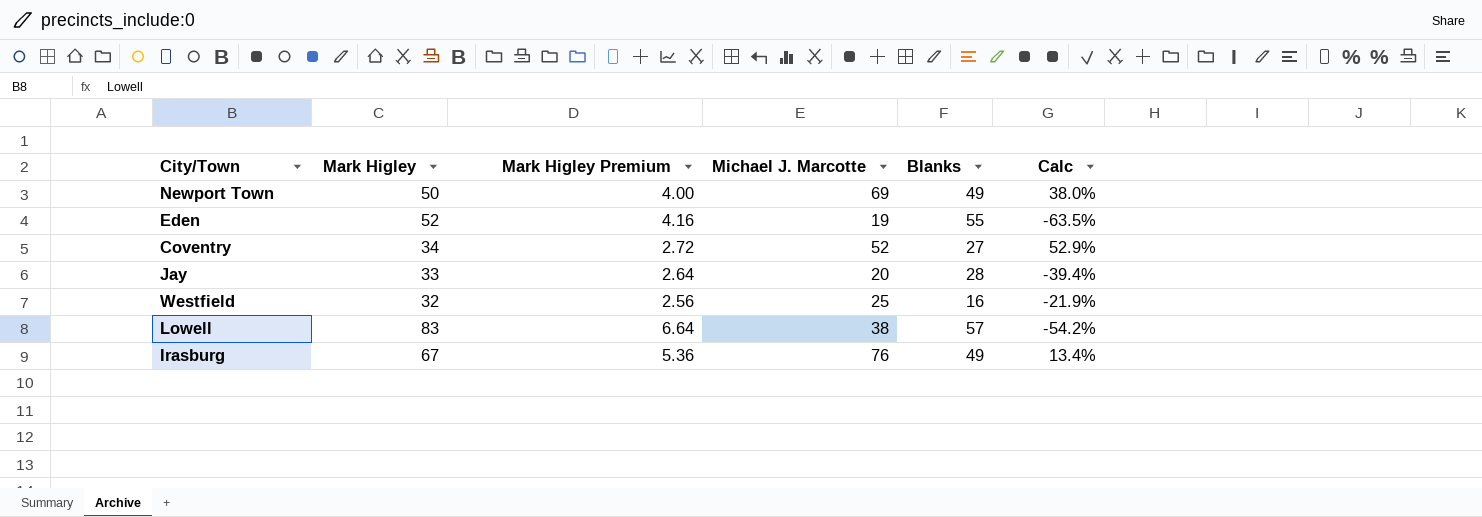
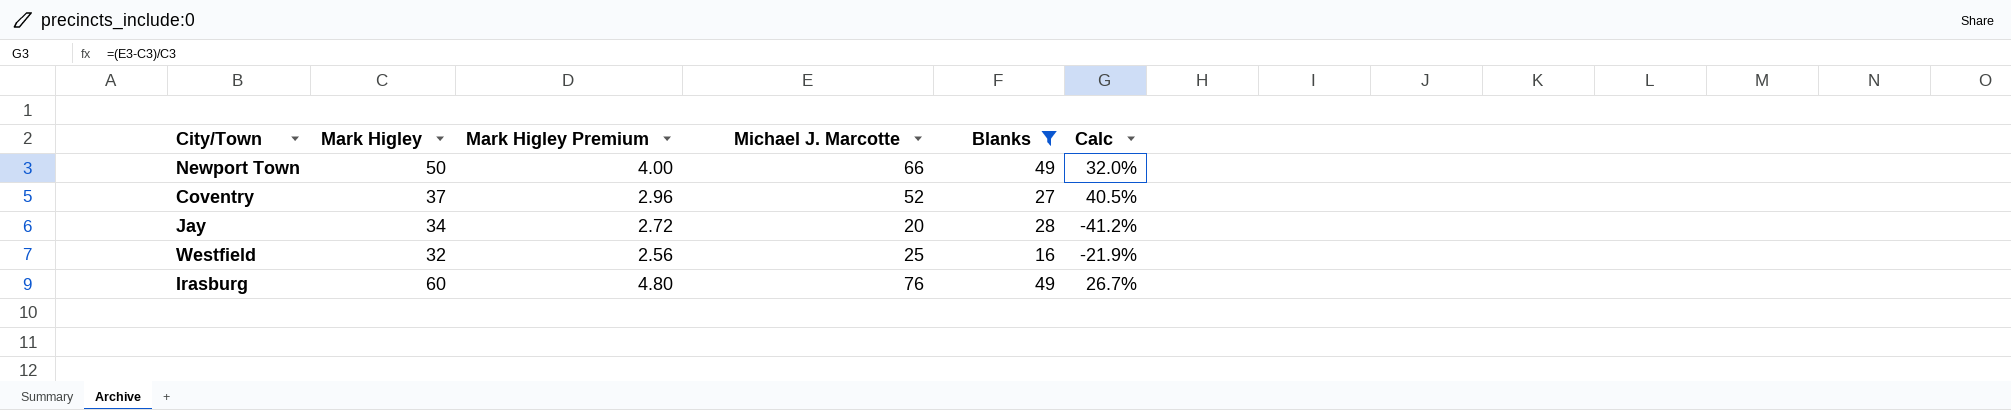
filter: none -> Blanks <= 49
Newport Town | Michael J. Marcotte: 69 -> 66
Newport Town | Calc: 38.0% -> 32.0%
Coventry | Mark Higley: 34 -> 37
Coventry | Mark Higley Premium: 2.72 -> 2.96
Coventry | Calc: 52.9% -> 40.5%
Jay | Mark Higley: 33 -> 34
Jay | Mark Higley Premium: 2.64 -> 2.72
Jay | Calc: -39.4% -> -41.2%
Irasburg | Mark Higley: 67 -> 60
Irasburg | Mark Higley Premium: 5.36 -> 4.80
Irasburg | Calc: 13.4% -> 26.7%

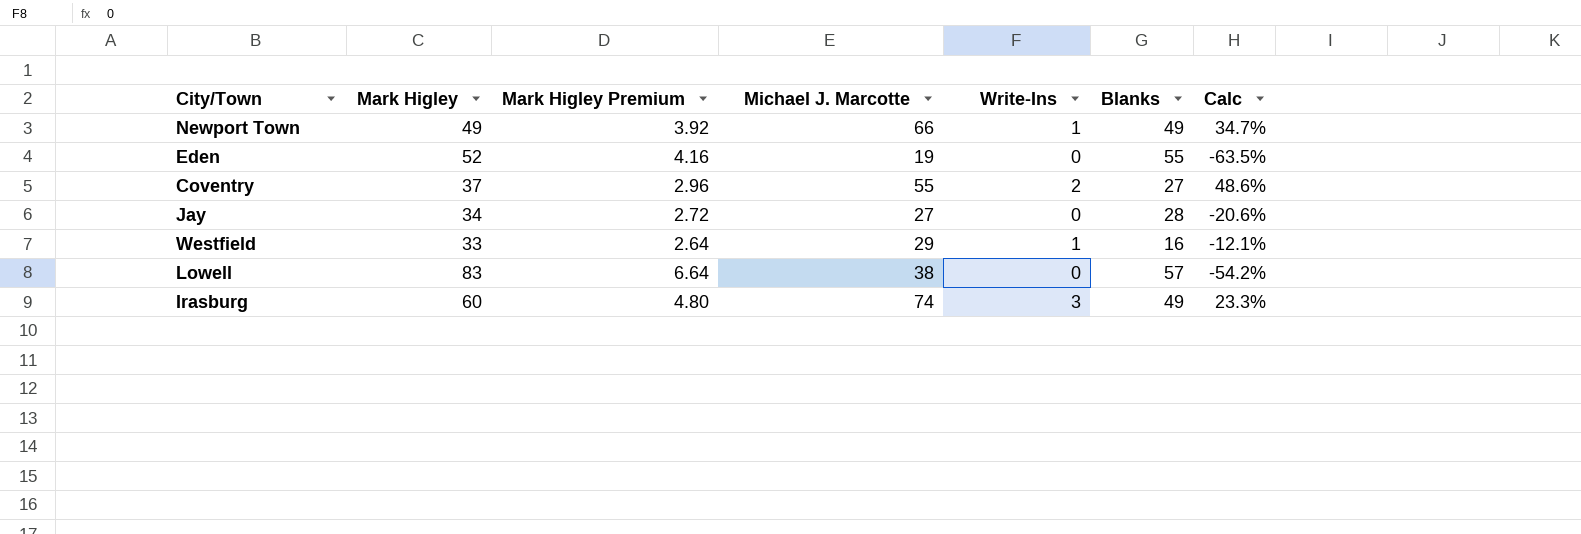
filter: Blanks <= 49 -> none
column Write-Ins | position: none -> 5
Newport Town | Mark Higley: 50 -> 49
Newport Town | Mark Higley Premium: 4.00 -> 3.92
Newport Town | Calc: 32.0% -> 34.7%
Coventry | Michael J. Marcotte: 52 -> 55
Coventry | Calc: 40.5% -> 48.6%
Jay | Michael J. Marcotte: 20 -> 27
Jay | Calc: -41.2% -> -20.6%
Westfield | Mark Higley: 32 -> 33
Westfield | Mark Higley Premium: 2.56 -> 2.64
Westfield | Michael J. Marcotte: 25 -> 29
Westfield | Calc: -21.9% -> -12.1%
Irasburg | Michael J. Marcotte: 76 -> 74
Irasburg | Calc: 26.7% -> 23.3%

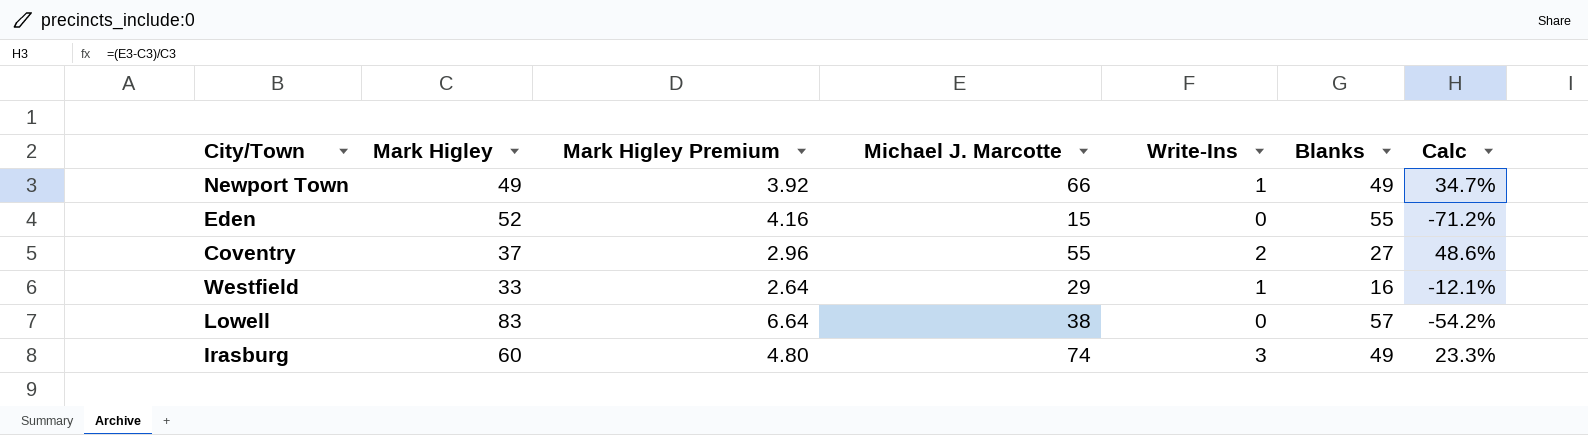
row Jay: 34 | 2.72 | 27 | 0 | 28 | -20.6% -> none
Eden | Michael J. Marcotte: 19 -> 15
Eden | Calc: -63.5% -> -71.2%

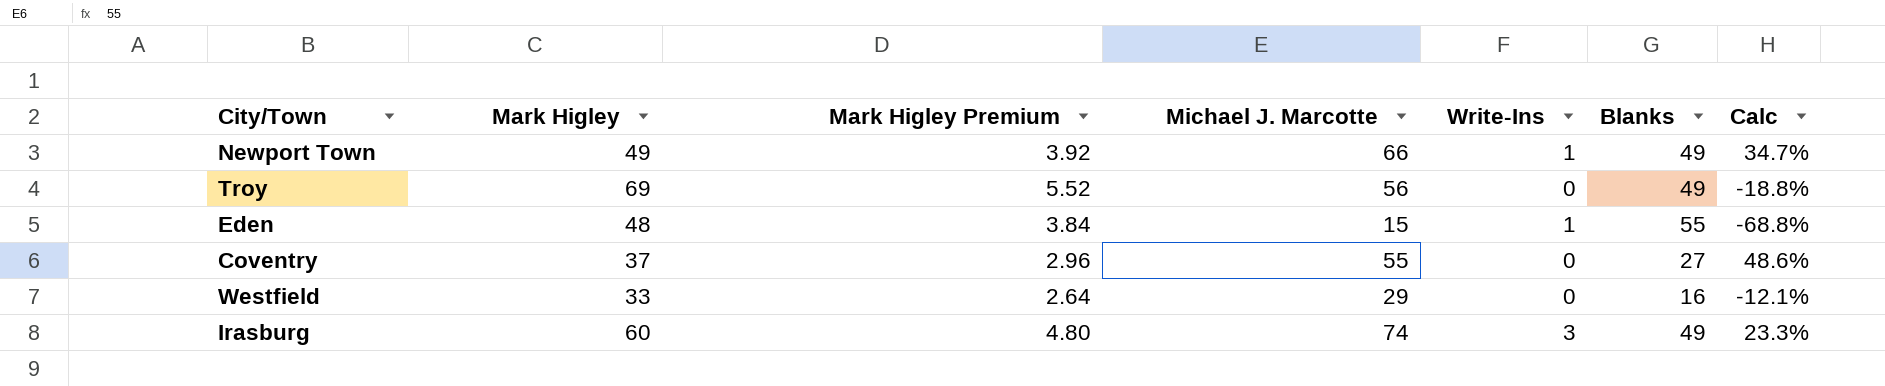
row Lowell: 83 | 6.64 | 38 | 0 | 57 | -54.2% -> none
row Troy: none -> 69 | 5.52 | 56 | 0 | 49 | -18.8%
Eden | Mark Higley: 52 -> 48
Eden | Mark Higley Premium: 4.16 -> 3.84
Eden | Write-Ins: 0 -> 1
Eden | Calc: -71.2% -> -68.8%
Coventry | Write-Ins: 2 -> 0
Westfield | Write-Ins: 1 -> 0

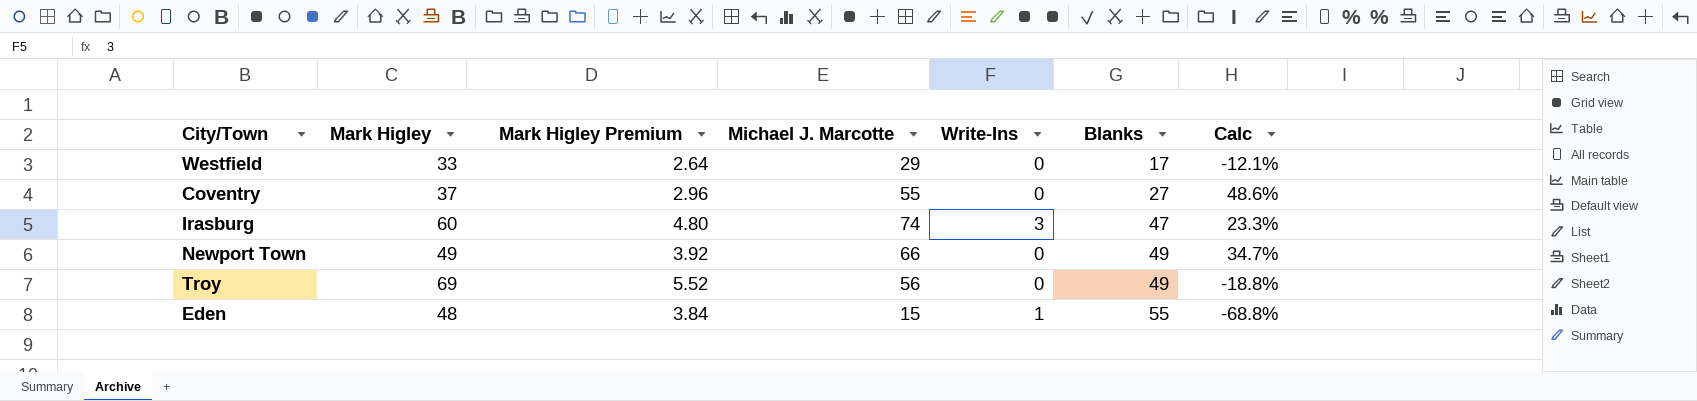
row order: none -> Blanks ascending
Westfield | Blanks: 16 -> 17
Irasburg | Blanks: 49 -> 47
Newport Town | Write-Ins: 1 -> 0

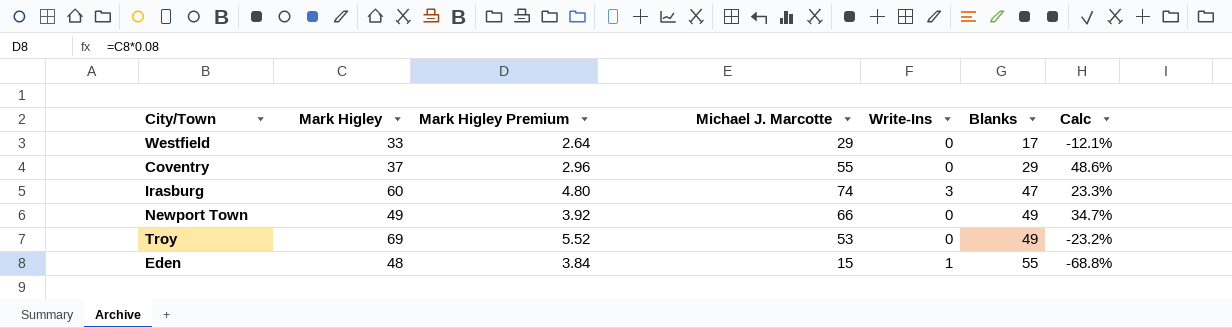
Coventry | Blanks: 27 -> 29
Troy | Michael J. Marcotte: 56 -> 53
Troy | Calc: -18.8% -> -23.2%

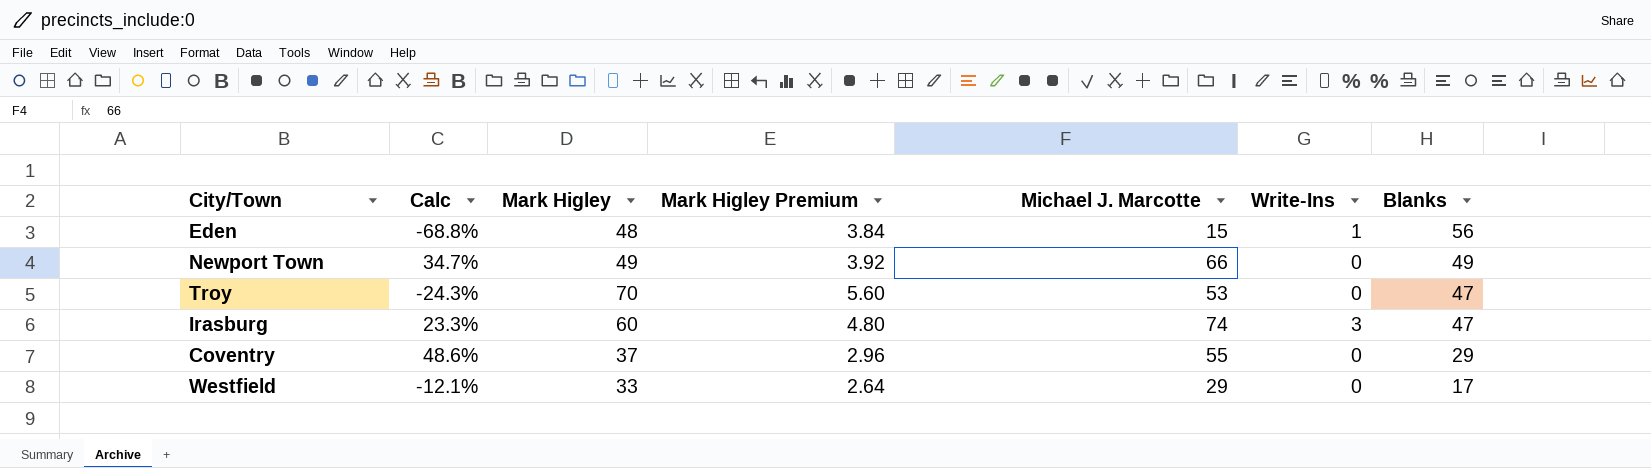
row order: Blanks ascending -> Blanks descending
column Calc | position: 7 -> 2
Eden | Blanks: 55 -> 56
Troy | Calc: -23.2% -> -24.3%
Troy | Mark Higley: 69 -> 70
Troy | Mark Higley Premium: 5.52 -> 5.60
Troy | Blanks: 49 -> 47

